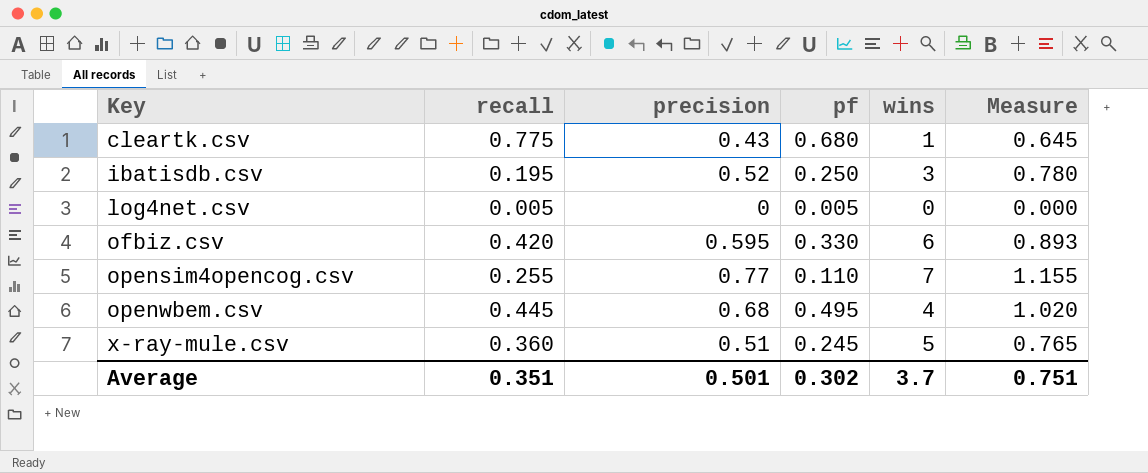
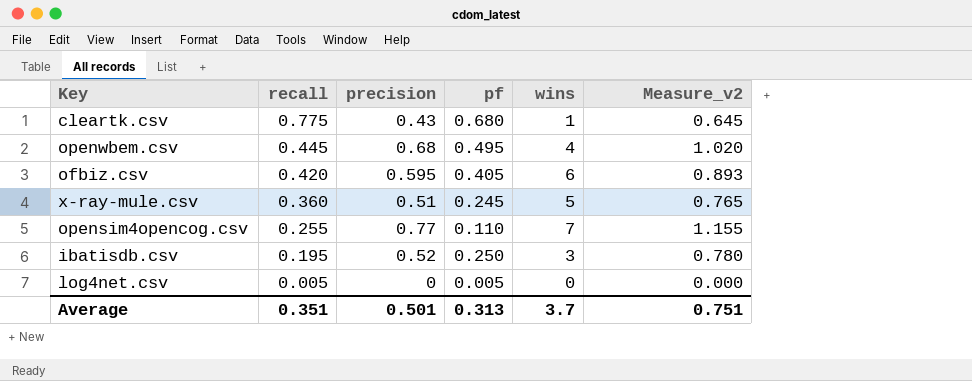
row order: Key ascending -> recall descending
column name: Measure -> Measure_v2
ofbiz.csv | pf: 0.330 -> 0.405
Average | pf: 0.302 -> 0.313

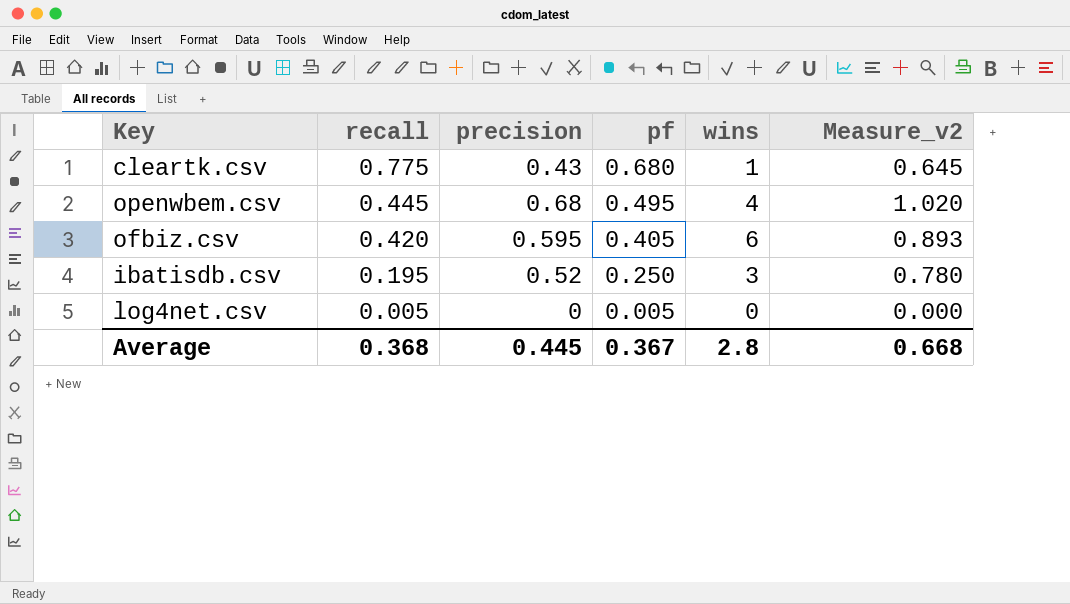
row x-ray-mule.csv: 0.360 | 0.51 | 0.245 | 5 | 0.765 -> none
row opensim4opencog.csv: 0.255 | 0.77 | 0.110 | 7 | 1.155 -> none
Average | recall: 0.351 -> 0.368
Average | precision: 0.501 -> 0.445
Average | pf: 0.313 -> 0.367
Average | wins: 3.7 -> 2.8
Average | Measure_v2: 0.751 -> 0.668

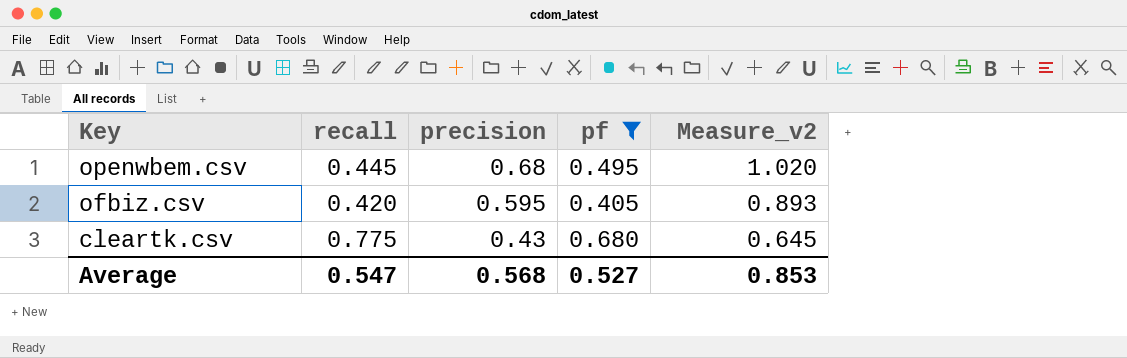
filter: none -> pf >= 0.405
row order: recall descending -> Key descending
column wins | position: 5 -> none
Average | recall: 0.368 -> 0.547
Average | precision: 0.445 -> 0.568
Average | pf: 0.367 -> 0.527
Average | Measure_v2: 0.668 -> 0.853

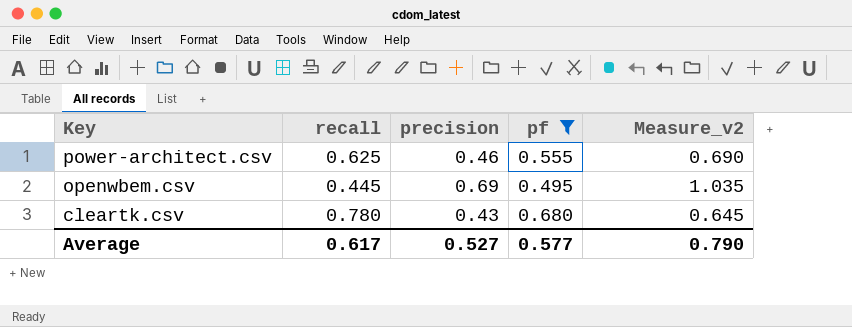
row ofbiz.csv: 0.420 | 0.595 | 0.405 | 0.893 -> none
row power-architect.csv: none -> 0.625 | 0.46 | 0.555 | 0.690
openwbem.csv | precision: 0.68 -> 0.69
openwbem.csv | Measure_v2: 1.020 -> 1.035
cleartk.csv | recall: 0.775 -> 0.780
Average | recall: 0.547 -> 0.617
Average | precision: 0.568 -> 0.527
Average | pf: 0.527 -> 0.577
Average | Measure_v2: 0.853 -> 0.790

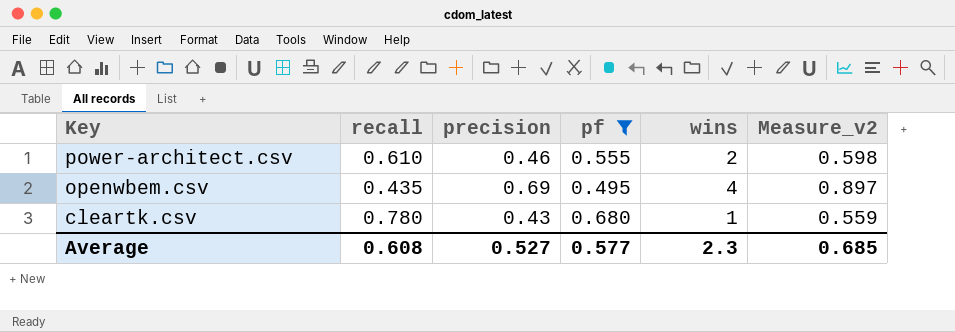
column wins | position: none -> 5
column Measure_v2 | formula: [precision] * 1.5 -> [precision] * 1.3
power-architect.csv | recall: 0.625 -> 0.610
openwbem.csv | recall: 0.445 -> 0.435
Average | recall: 0.617 -> 0.608
Average | Measure_v2: 0.790 -> 0.685

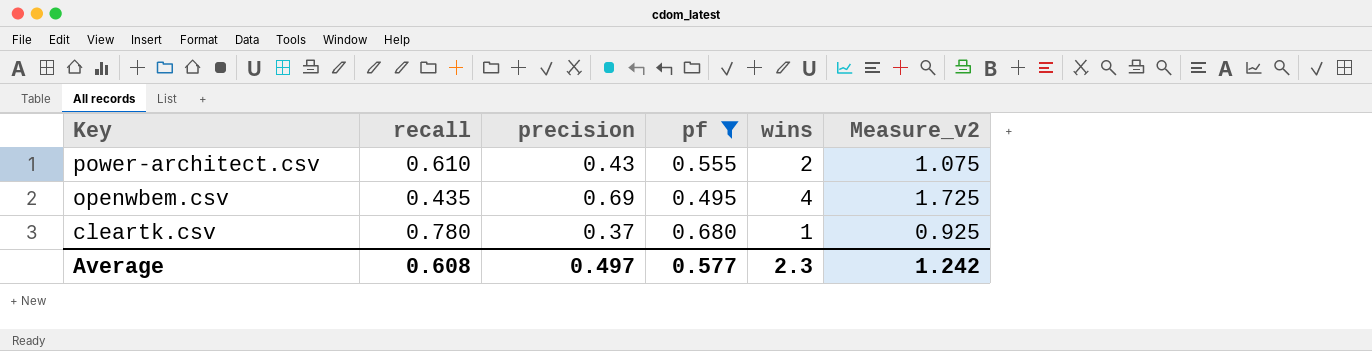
column Measure_v2 | formula: [precision] * 1.3 -> [precision] * 2.5
power-architect.csv | precision: 0.46 -> 0.43
cleartk.csv | precision: 0.43 -> 0.37
Average | precision: 0.527 -> 0.497
Average | Measure_v2: 0.685 -> 1.242

